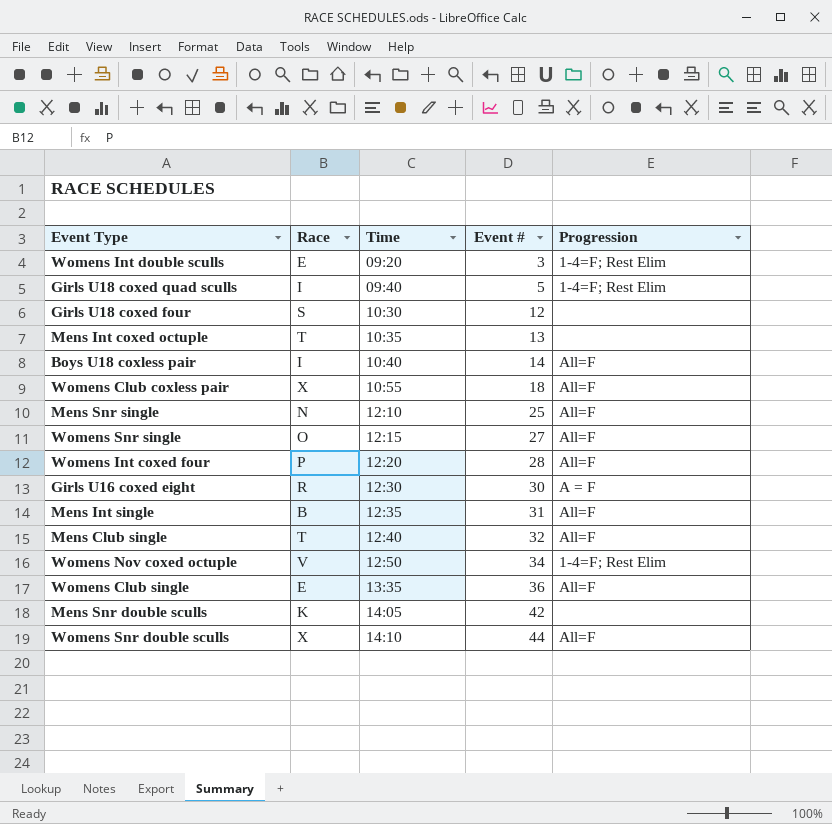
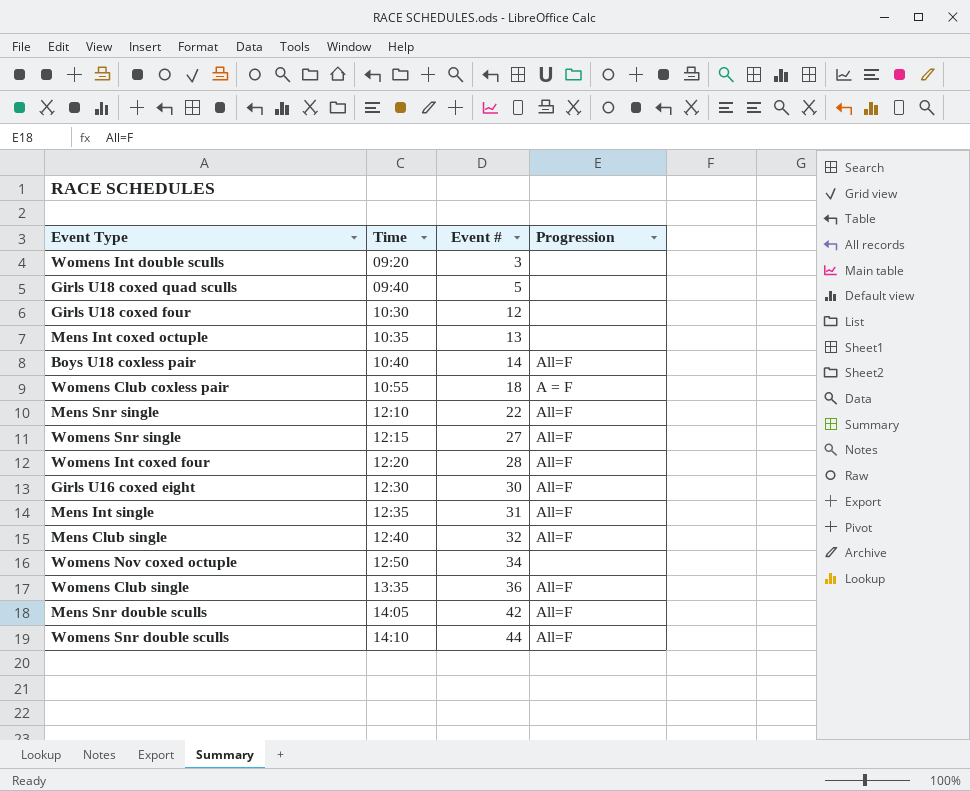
column Race | position: 2 -> none
Womens Int double sculls | Progression: 1-4=F; Rest Elim -> none
Girls U18 coxed quad sculls | Progression: 1-4=F; Rest Elim -> none
Womens Club coxless pair | Progression: All=F -> A = F
Mens Snr single | Event #: 25 -> 22
Girls U16 coxed eight | Progression: A = F -> All=F
Womens Nov coxed octuple | Progression: 1-4=F; Rest Elim -> none
Mens Snr double sculls | Progression: none -> All=F

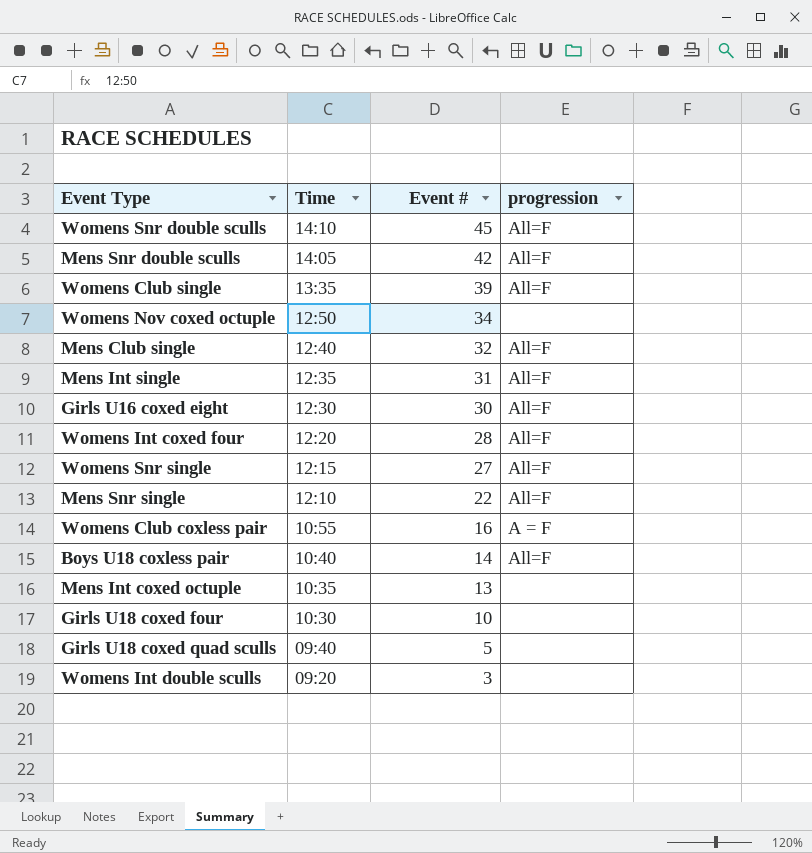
row order: Time ascending -> Time descending
column name: Progression -> progression
Womens Snr double sculls | Event #: 44 -> 45
Womens Club single | Event #: 36 -> 39
Womens Club coxless pair | Event #: 18 -> 16
Girls U18 coxed four | Event #: 12 -> 10

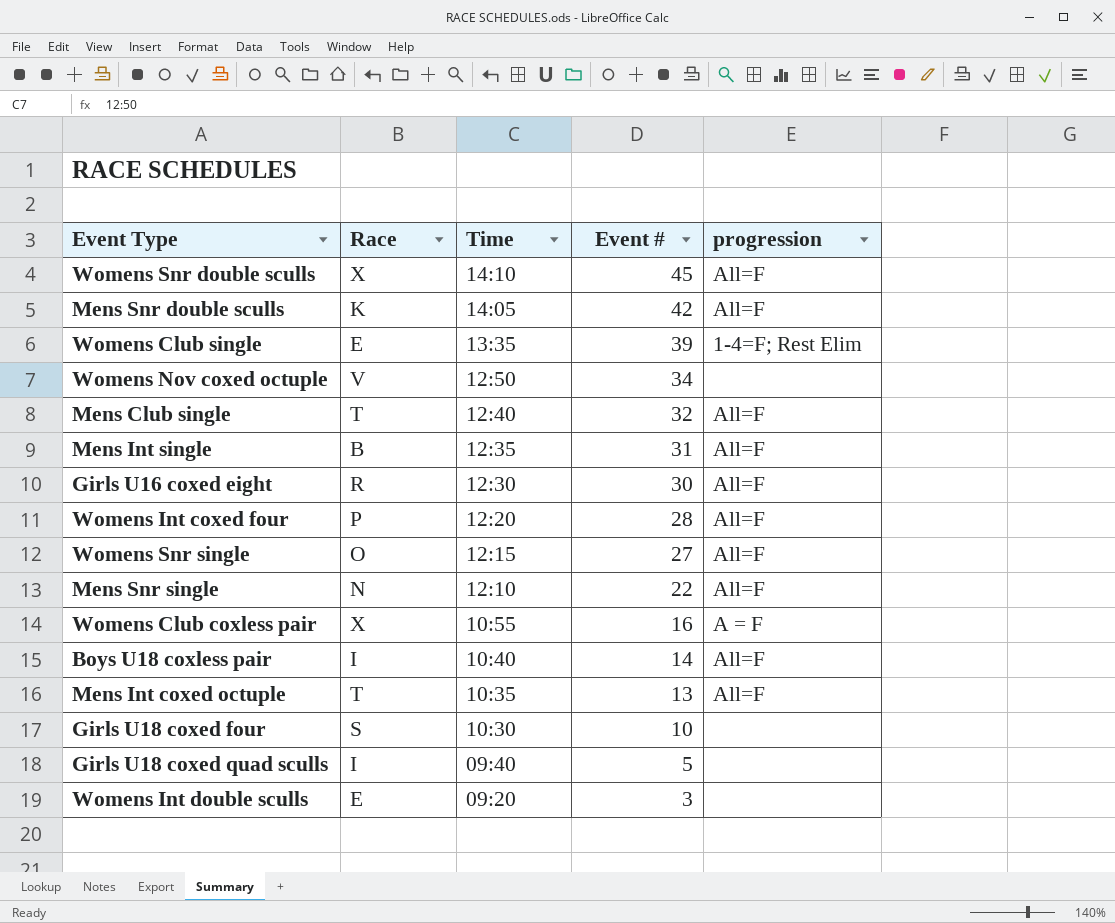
column Race | position: none -> 2
Womens Club single | progression: All=F -> 1-4=F; Rest Elim
Mens Int coxed octuple | progression: none -> All=F

